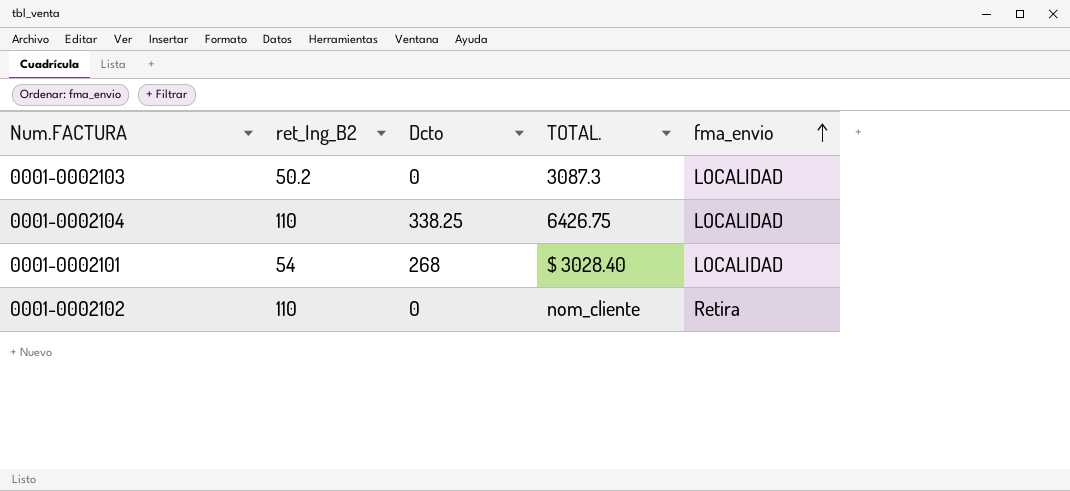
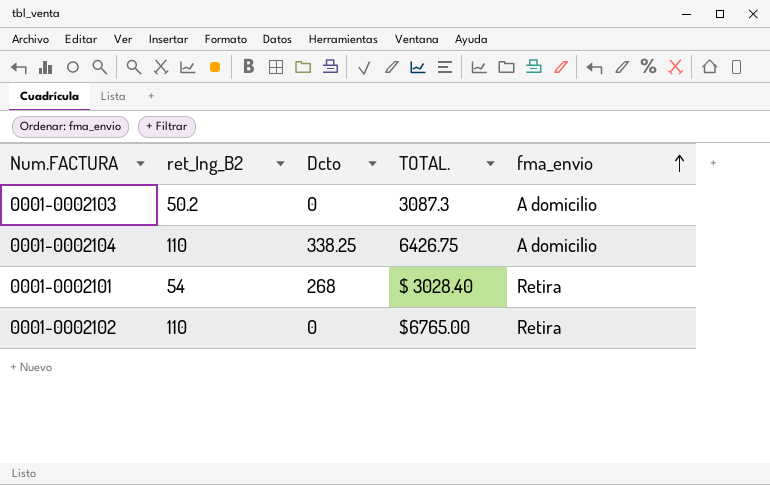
0001-0002103 | fma_envio: LOCALIDAD -> A domicilio
0001-0002104 | fma_envio: LOCALIDAD -> A domicilio
0001-0002101 | fma_envio: LOCALIDAD -> Retira
0001-0002102 | TOTAL.: nom_cliente -> $6765.00

